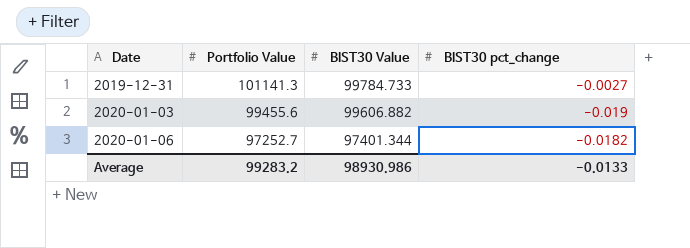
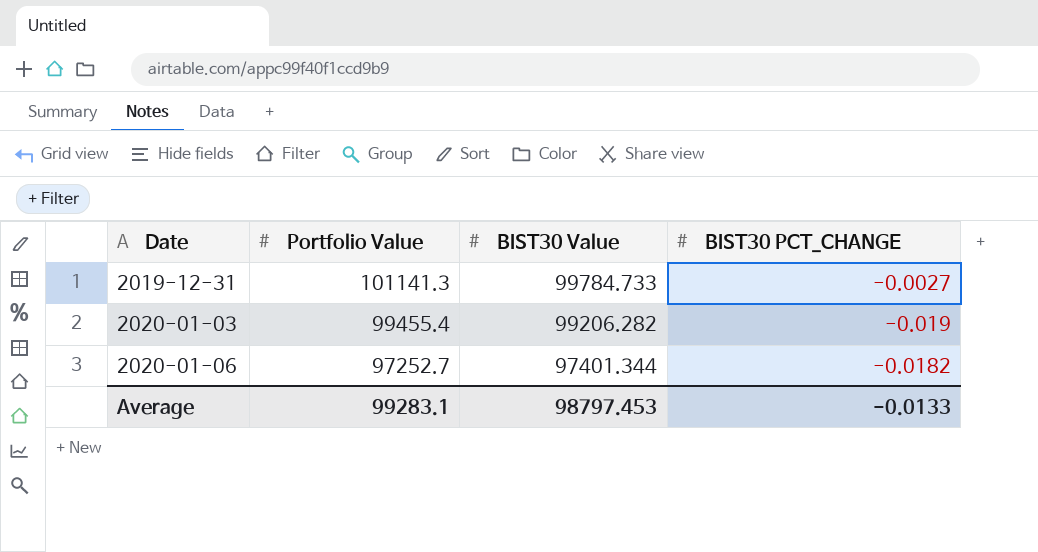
column name: BIST30 pct_change -> BIST30 PCT_CHANGE
2020-01-03 | Portfolio Value: 99455.6 -> 99455.4
2020-01-03 | BIST30 Value: 99606.882 -> 99206.282
Average | Portfolio Value: 99283.2 -> 99283.1
Average | BIST30 Value: 98930.986 -> 98797.453

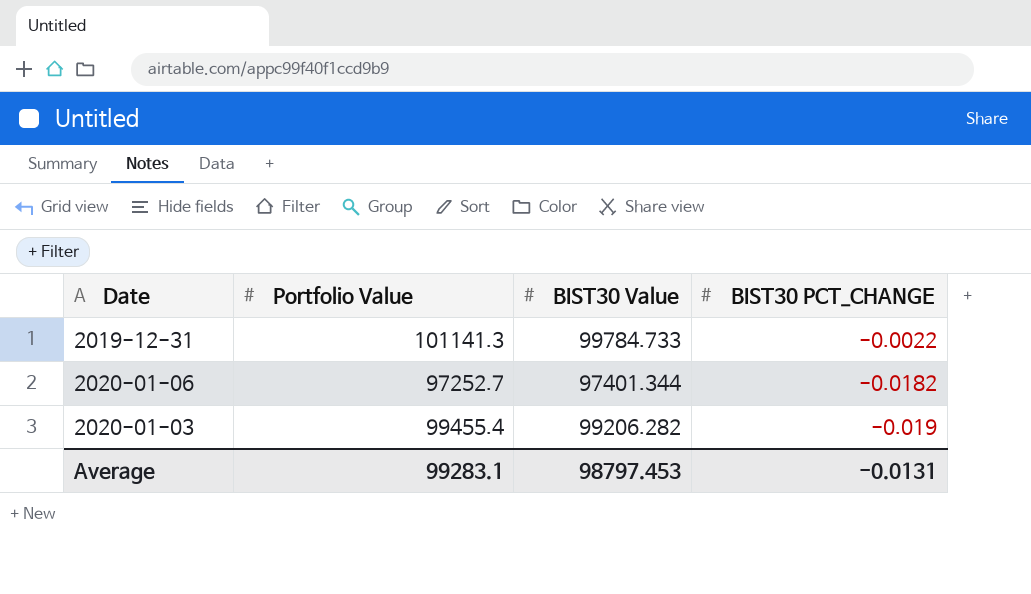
row order: Date ascending -> BIST30 PCT_CHANGE descending
2019-12-31 | BIST30 PCT_CHANGE: -0.0027 -> -0.0022
Average | BIST30 PCT_CHANGE: -0.0133 -> -0.0131

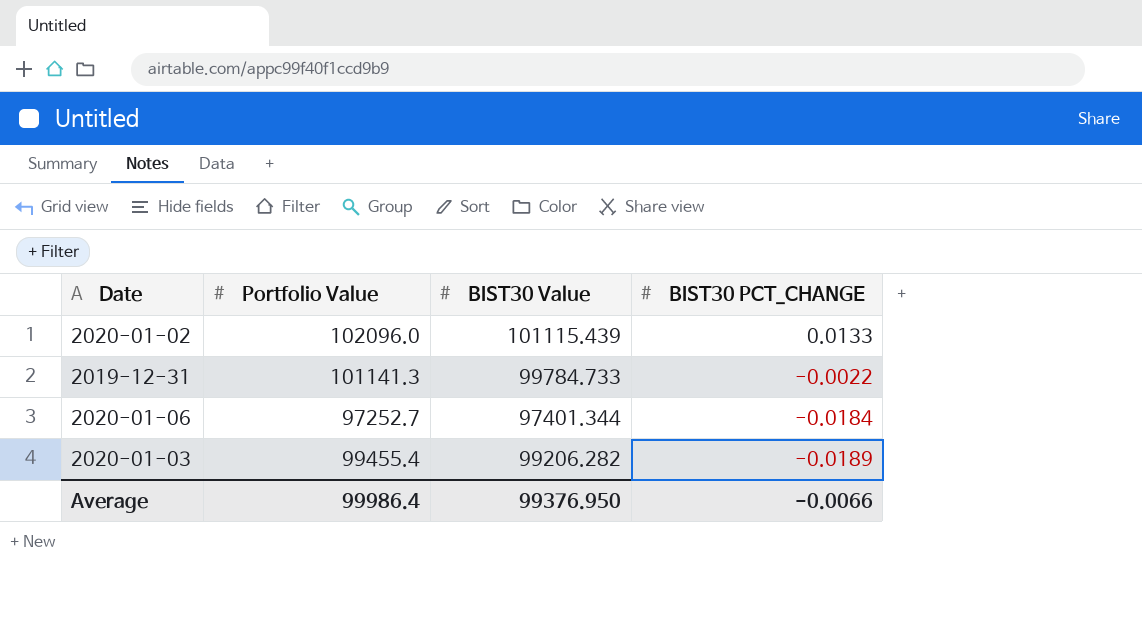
row 2020-01-02: none -> 102096.0 | 101115.439 | 0.0133
2020-01-06 | BIST30 PCT_CHANGE: -0.0182 -> -0.0184
2020-01-03 | BIST30 PCT_CHANGE: -0.019 -> -0.0189
Average | Portfolio Value: 99283.1 -> 99986.4
Average | BIST30 Value: 98797.453 -> 99376.950
Average | BIST30 PCT_CHANGE: -0.0131 -> -0.0066

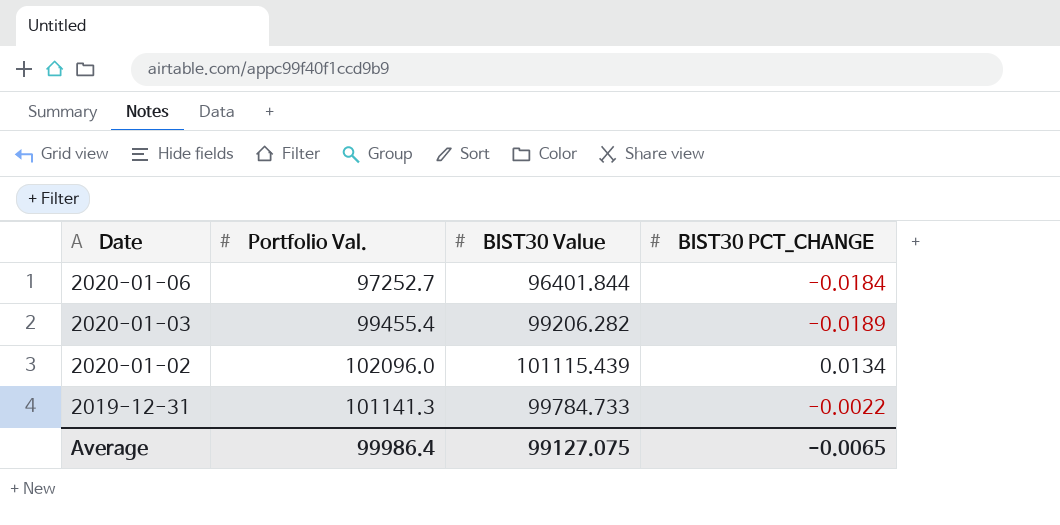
row order: BIST30 PCT_CHANGE descending -> Date descending
column name: Portfolio Value -> Portfolio Val.
2020-01-06 | BIST30 Value: 97401.344 -> 96401.844
2020-01-02 | BIST30 PCT_CHANGE: 0.0133 -> 0.0134
Average | BIST30 Value: 99376.950 -> 99127.075
Average | BIST30 PCT_CHANGE: -0.0066 -> -0.0065

